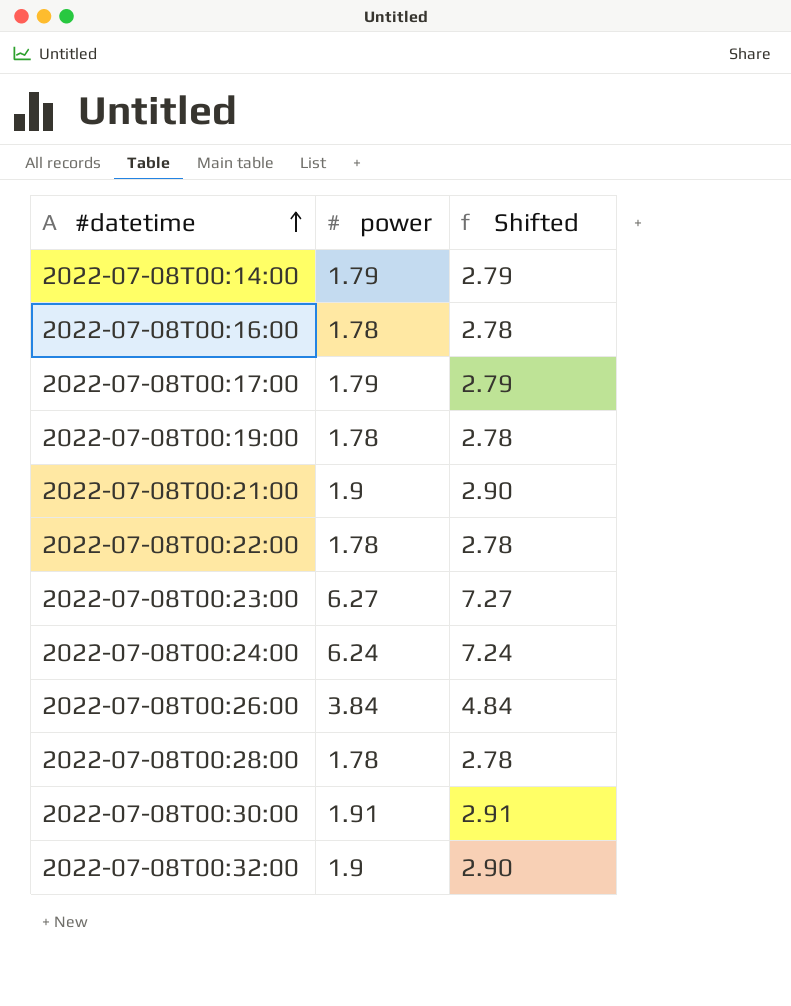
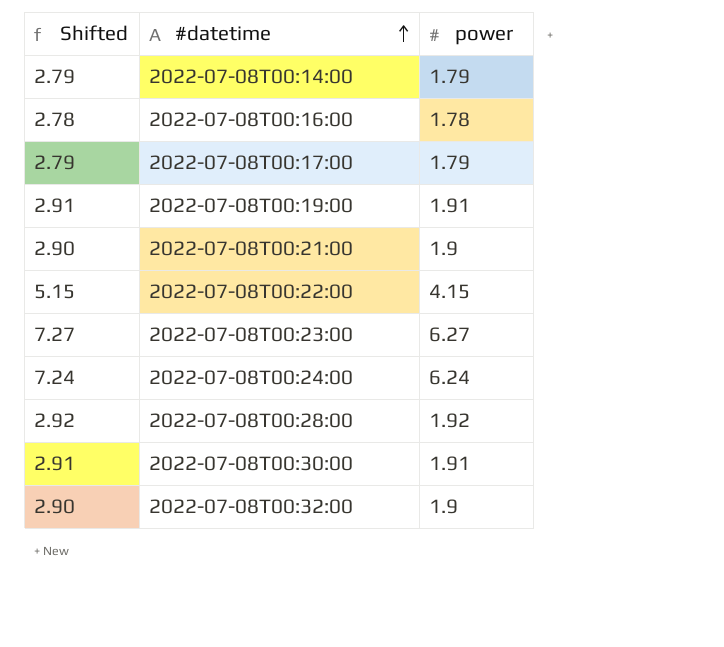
column Shifted | position: 3 -> 1
row 2022-07-08T00:26:00: 3.84 | 4.84 -> none
2022-07-08T00:19:00 | Shifted: 2.78 -> 2.91
2022-07-08T00:19:00 | power: 1.78 -> 1.91
2022-07-08T00:22:00 | Shifted: 2.78 -> 5.15
2022-07-08T00:22:00 | power: 1.78 -> 4.15
2022-07-08T00:28:00 | Shifted: 2.78 -> 2.92
2022-07-08T00:28:00 | power: 1.78 -> 1.92

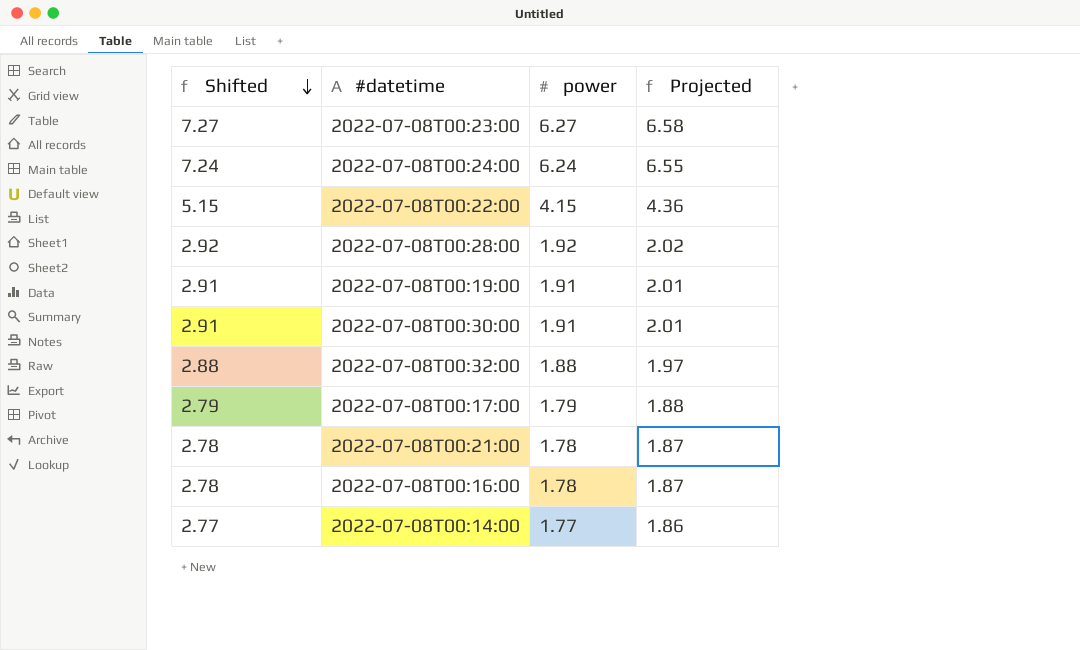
row order: #datetime ascending -> Shifted descending
column Projected | formula: none -> [power] * 1.05
2022-07-08T00:32:00 | Shifted: 2.90 -> 2.88
2022-07-08T00:32:00 | power: 1.9 -> 1.88
2022-07-08T00:21:00 | Shifted: 2.90 -> 2.78
2022-07-08T00:21:00 | power: 1.9 -> 1.78
2022-07-08T00:14:00 | Shifted: 2.79 -> 2.77
2022-07-08T00:14:00 | power: 1.79 -> 1.77

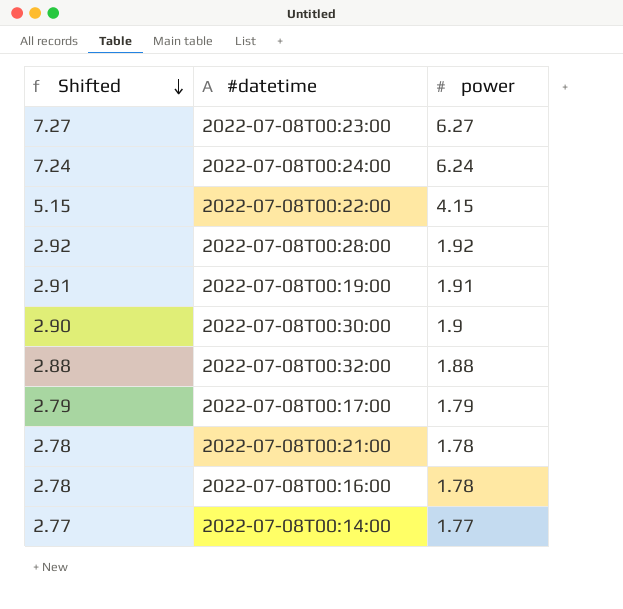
column Projected | formula: [power] * 1.05 -> none
2022-07-08T00:30:00 | Shifted: 2.91 -> 2.90
2022-07-08T00:30:00 | power: 1.91 -> 1.9

